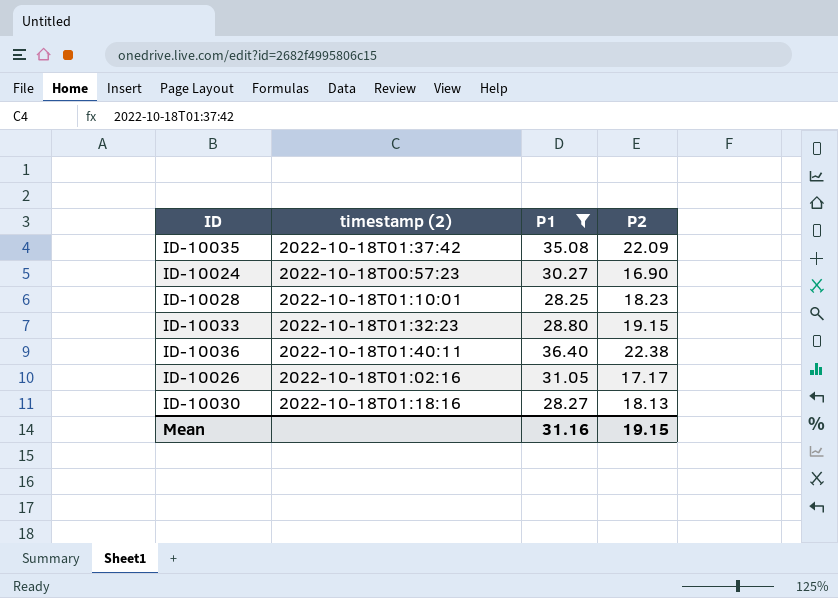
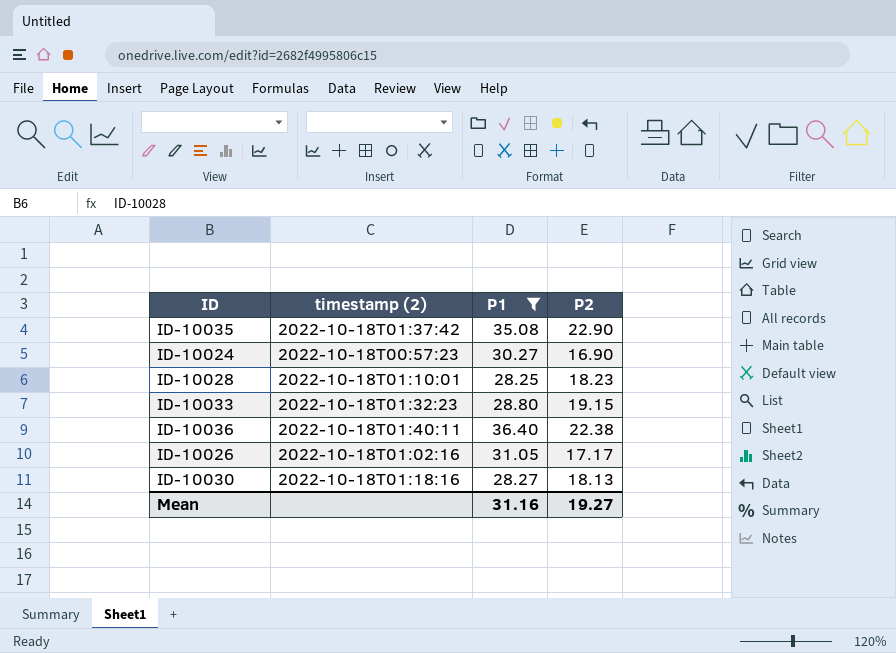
ID-10035 | P2: 22.09 -> 22.90
Mean | P2: 19.15 -> 19.27

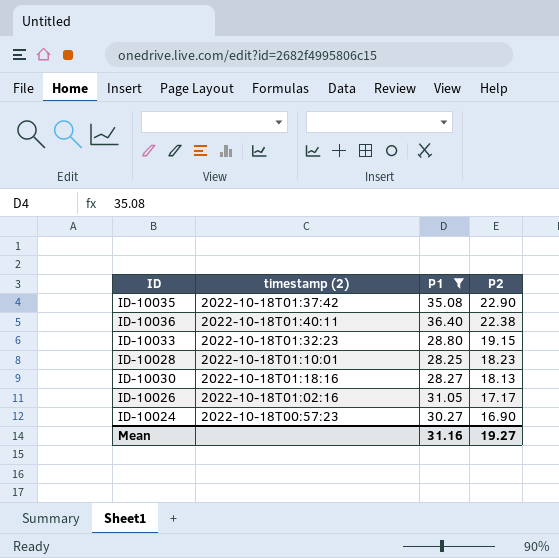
row order: none -> P2 descending

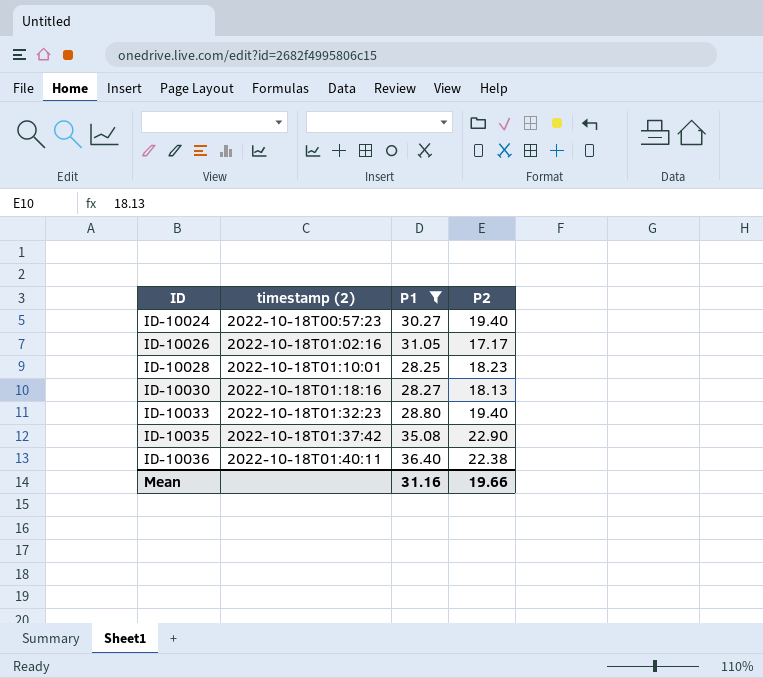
row order: P2 descending -> ID ascending
ID-10024 | P2: 16.90 -> 19.40
ID-10033 | P2: 19.15 -> 19.40
Mean | P2: 19.27 -> 19.66

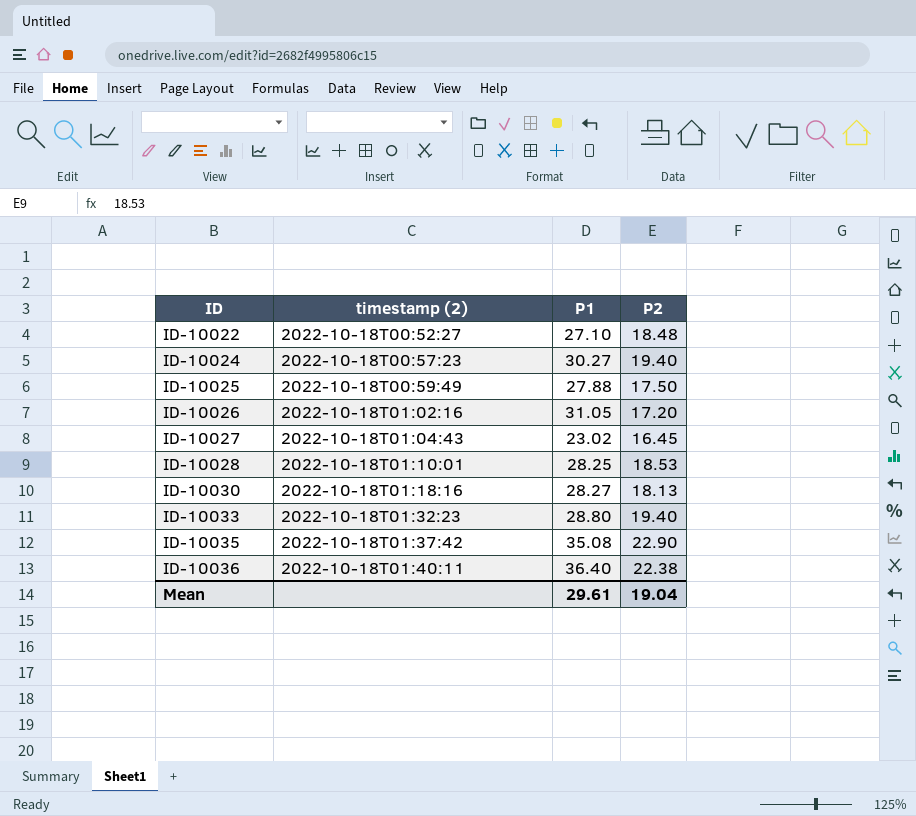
filter: P1 >= 28.25 -> none
ID-10026 | P2: 17.17 -> 17.20
ID-10028 | P2: 18.23 -> 18.53
Mean | P1: 31.16 -> 29.61
Mean | P2: 19.66 -> 19.04

